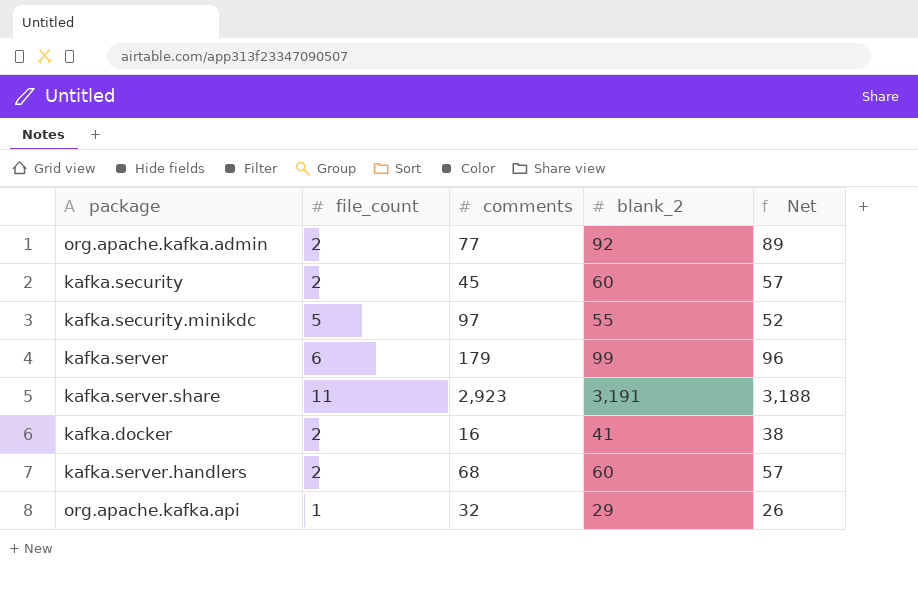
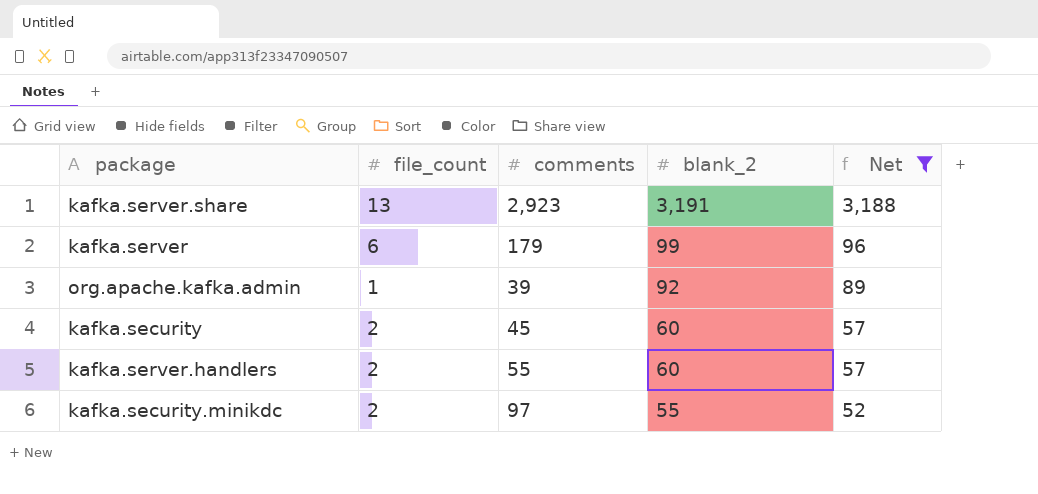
filter: none -> Net >= 52
row order: none -> blank_2 descending
kafka.server.share | file_count: 11 -> 13
org.apache.kafka.admin | file_count: 2 -> 1
org.apache.kafka.admin | comments: 77 -> 39
kafka.server.handlers | comments: 68 -> 55
kafka.security.minikdc | file_count: 5 -> 2

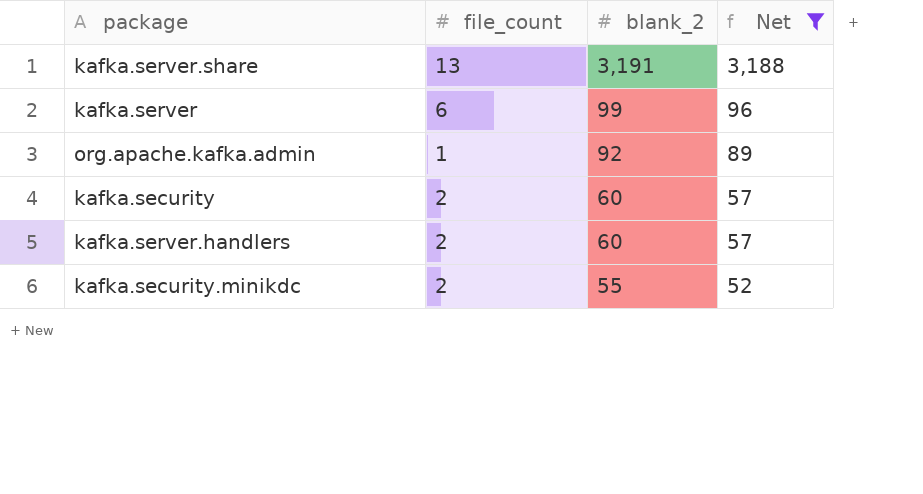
column comments | position: 3 -> none

